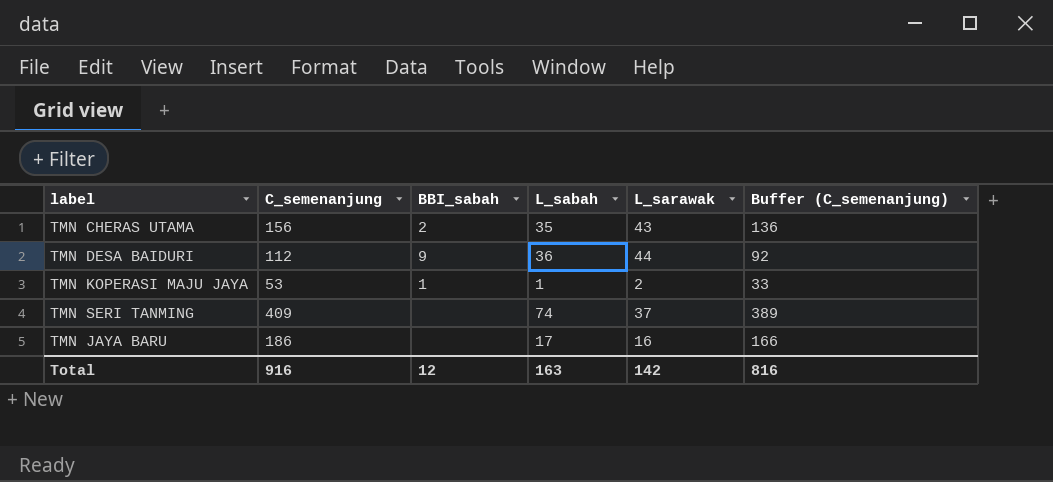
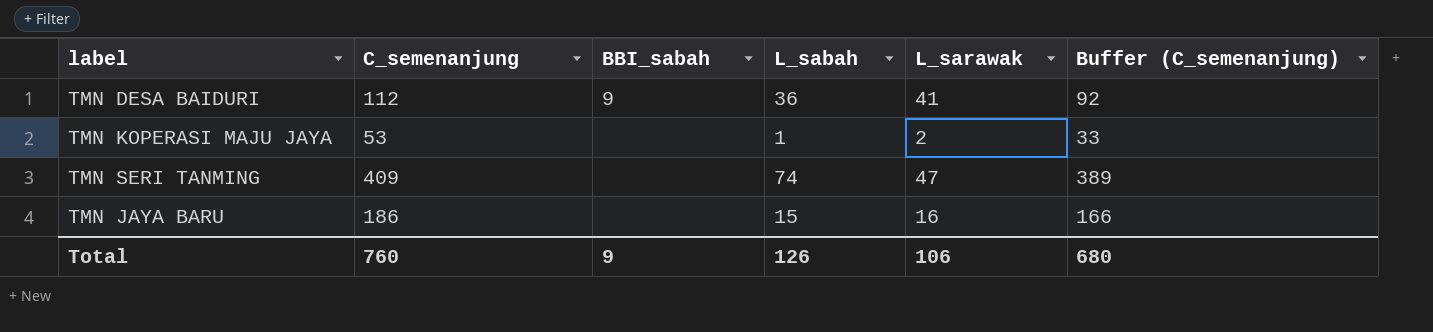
row TMN CHERAS UTAMA: 156 | 2 | 35 | 43 | 136 -> none
TMN DESA BAIDURI | L_sarawak: 44 -> 41
TMN KOPERASI MAJU JAYA | BBI_sabah: 1 -> none
TMN SERI TANMING | L_sarawak: 37 -> 47
TMN JAYA BARU | L_sabah: 17 -> 15
Total | C_semenanjung: 916 -> 760
Total | BBI_sabah: 12 -> 9
Total | L_sabah: 163 -> 126
Total | L_sarawak: 142 -> 106
Total | Buffer (C_semenanjung): 816 -> 680

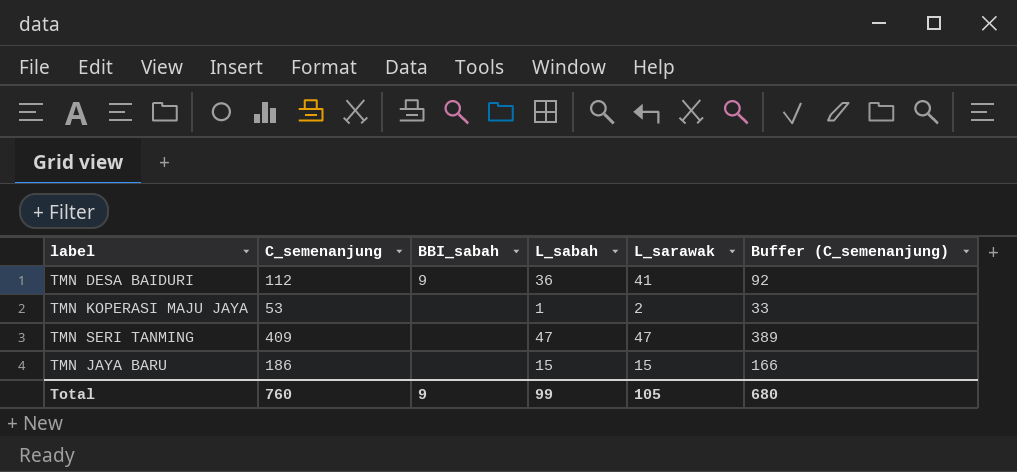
TMN SERI TANMING | L_sabah: 74 -> 47
TMN JAYA BARU | L_sarawak: 16 -> 15
Total | L_sabah: 126 -> 99
Total | L_sarawak: 106 -> 105

